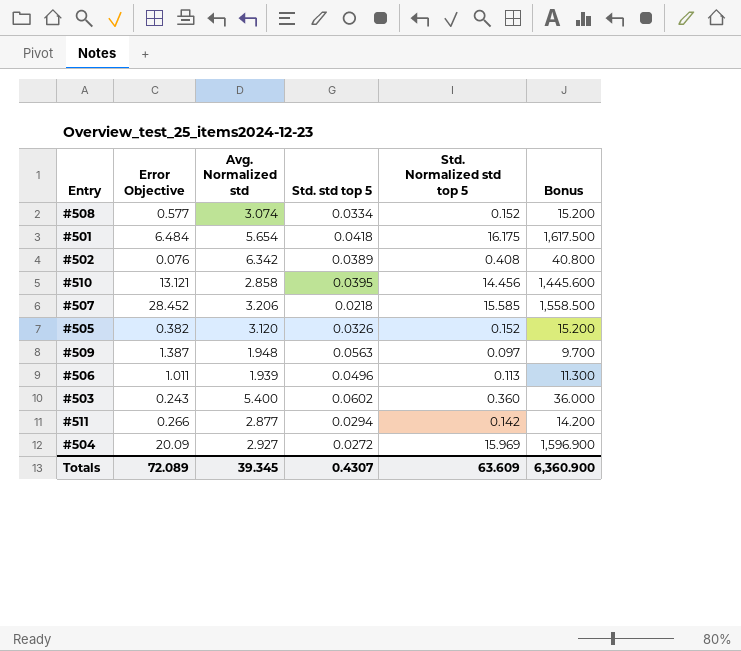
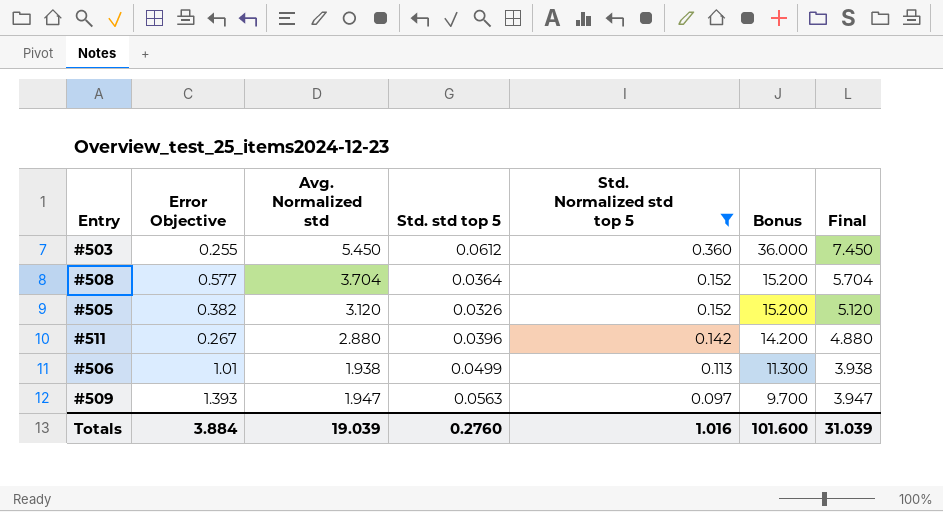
filter: none -> Std. Normalized std top 5 <= 0.360
row order: none -> Std. Normalized std top 5 descending
column Final | formula: none -> [Avg. Normalized std] + 2
#503 | Error Objective: 0.243 -> 0.255
#503 | Avg. Normalized std: 5.400 -> 5.450
#503 | Std. std top 5: 0.0602 -> 0.0612
#508 | Avg. Normalized std: 3.074 -> 3.704
#508 | Std. std top 5: 0.0334 -> 0.0364
#511 | Error Objective: 0.266 -> 0.267
#511 | Avg. Normalized std: 2.877 -> 2.880
#511 | Std. std top 5: 0.0294 -> 0.0396
#506 | Error Objective: 1.011 -> 1.01
#506 | Avg. Normalized std: 1.939 -> 1.938
#506 | Std. std top 5: 0.0496 -> 0.0499
#509 | Error Objective: 1.387 -> 1.393
#509 | Avg. Normalized std: 1.948 -> 1.947
Totals | Error Objective: 72.089 -> 3.884
Totals | Avg. Normalized std: 39.345 -> 19.039
Totals | Std. std top 5: 0.4307 -> 0.2760
Totals | Std. Normalized std top 5: 63.609 -> 1.016
Totals | Bonus: 6,360.900 -> 101.600

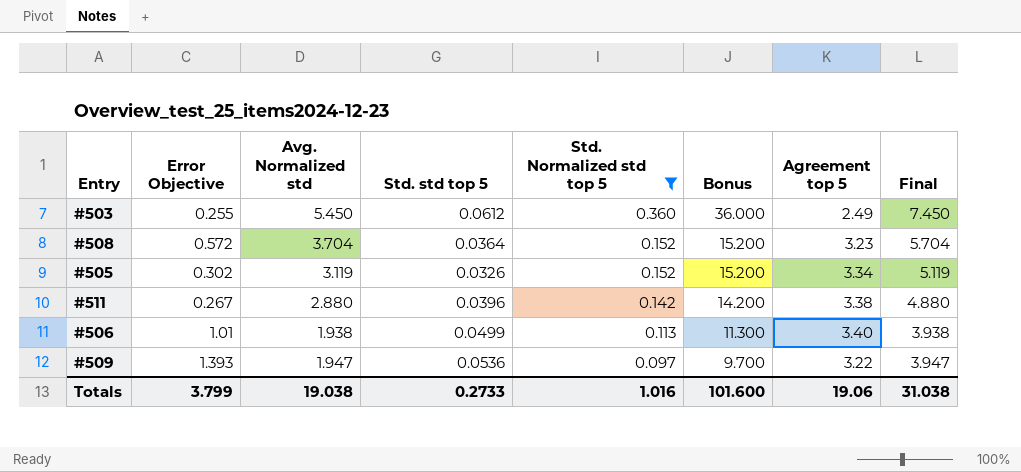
column Agreement top 5 | position: none -> 7
#508 | Error Objective: 0.577 -> 0.572
#505 | Error Objective: 0.382 -> 0.302
#505 | Avg. Normalized std: 3.120 -> 3.119
#505 | Final: 5.120 -> 5.119
#509 | Std. std top 5: 0.0563 -> 0.0536
Totals | Error Objective: 3.884 -> 3.799
Totals | Avg. Normalized std: 19.039 -> 19.038
Totals | Std. std top 5: 0.2760 -> 0.2733
Totals | Final: 31.039 -> 31.038

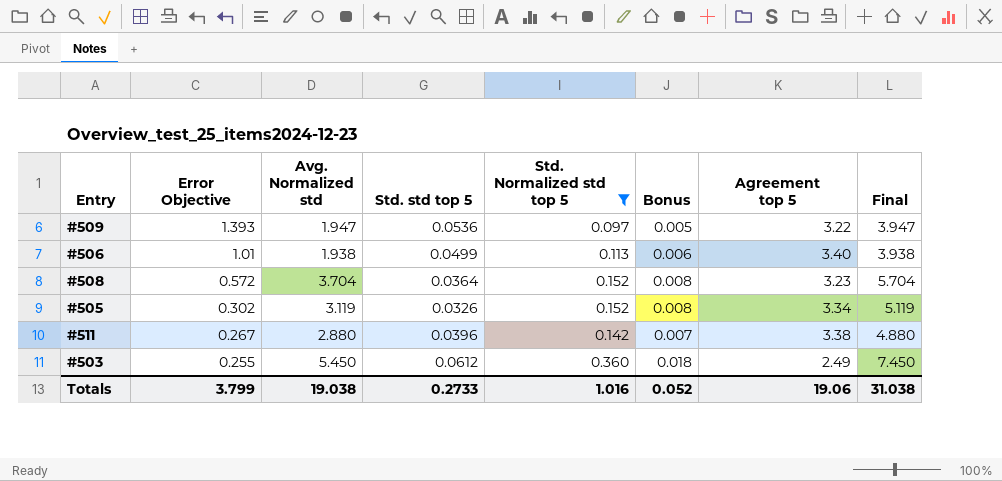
row order: Std. Normalized std top 5 descending -> Error Objective descending
column Bonus | formula: [Std. Normalized std top 5] * 100 -> [Std. Normalized std top 5] * 0.05
Totals | Bonus: 101.600 -> 0.052

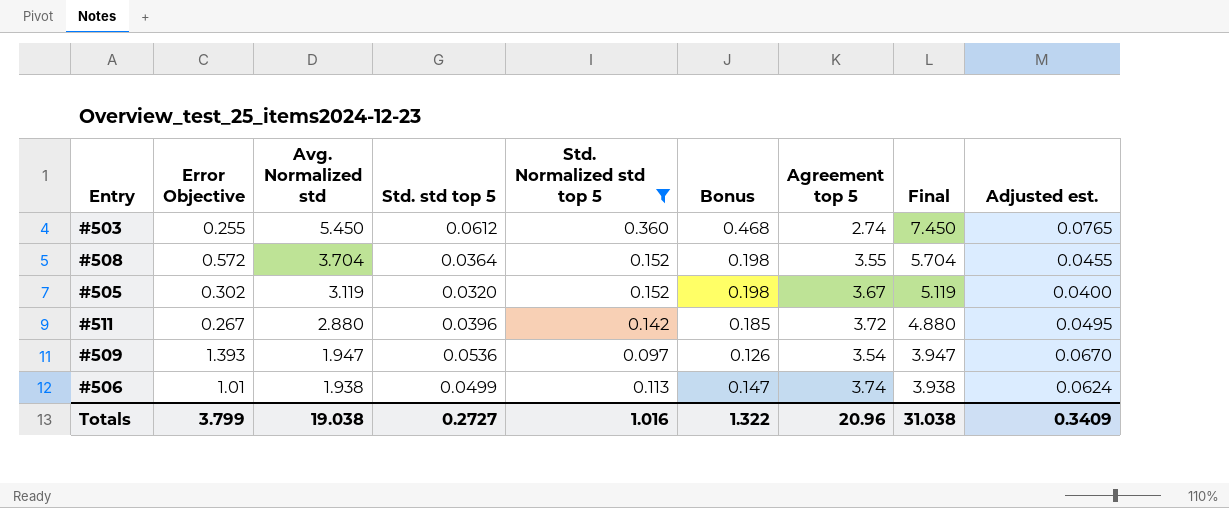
row order: Error Objective descending -> Avg. Normalized std descending
column Bonus | formula: [Std. Normalized std top 5] * 0.05 -> [Std. Normalized std top 5] * 1.3
column Adjusted est. | formula: none -> [Std. std top 5] * 1.25
#503 | Agreement top 5: 2.49 -> 2.74
#508 | Agreement top 5: 3.23 -> 3.55
#505 | Std. std top 5: 0.0326 -> 0.0320
#505 | Agreement top 5: 3.34 -> 3.67
#511 | Agreement top 5: 3.38 -> 3.72
#509 | Agreement top 5: 3.22 -> 3.54
#506 | Agreement top 5: 3.40 -> 3.74
Totals | Std. std top 5: 0.2733 -> 0.2727
Totals | Bonus: 0.052 -> 1.322
Totals | Agreement top 5: 19.06 -> 20.96

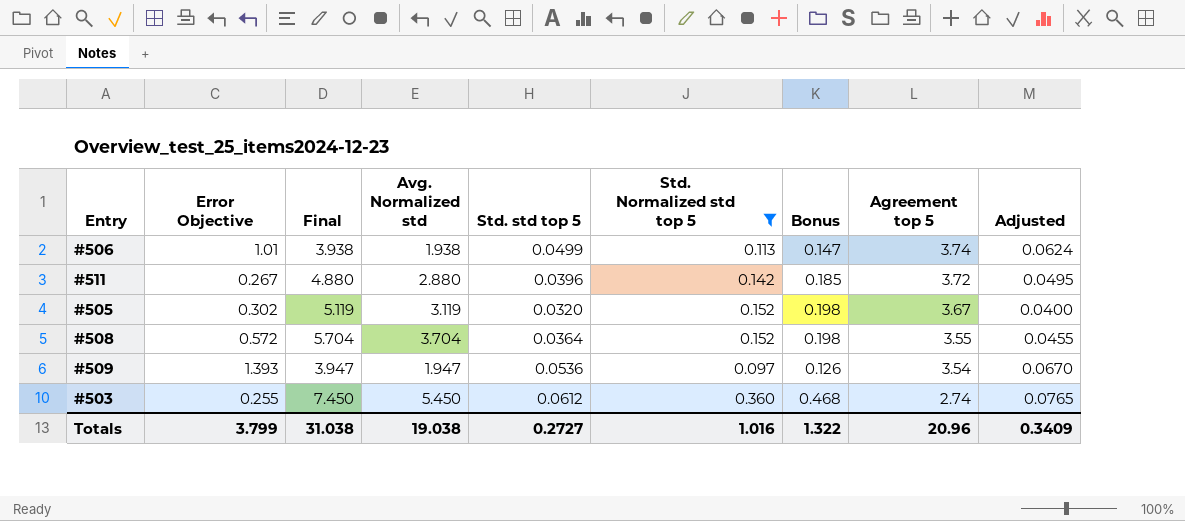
row order: Avg. Normalized std descending -> Agreement top 5 descending
column Final | position: 8 -> 3
column name: Adjusted est. -> Adjusted

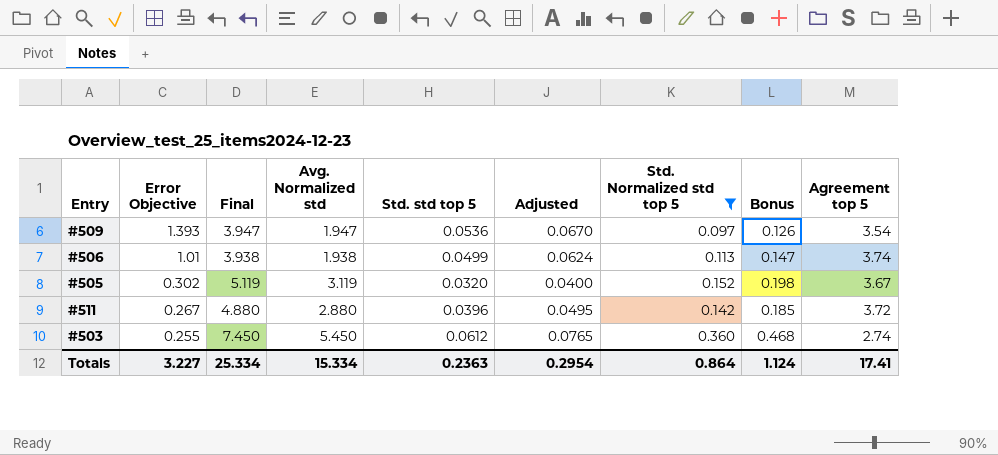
row order: Agreement top 5 descending -> Error Objective descending
column Adjusted | position: 9 -> 6
row #508: 0.572 | 5.704 | 3.704 | 0.0364 | 0.152 | 0.198 | 3.55 | 0.0455 -> none
Totals | Error Objective: 3.799 -> 3.227
Totals | Final: 31.038 -> 25.334
Totals | Avg. Normalized std: 19.038 -> 15.334
Totals | Std. std top 5: 0.2727 -> 0.2363
Totals | Adjusted: 0.3409 -> 0.2954
Totals | Std. Normalized std top 5: 1.016 -> 0.864
Totals | Bonus: 1.322 -> 1.124
Totals | Agreement top 5: 20.96 -> 17.41

